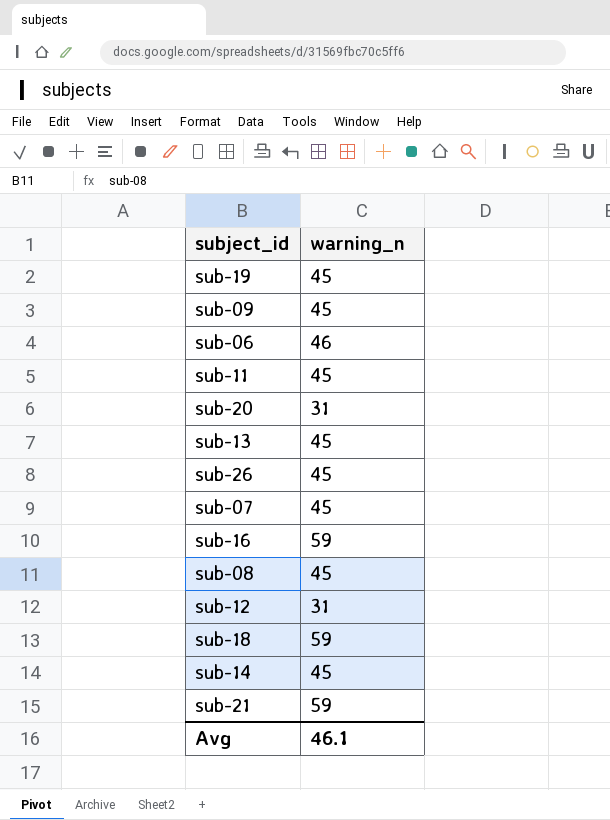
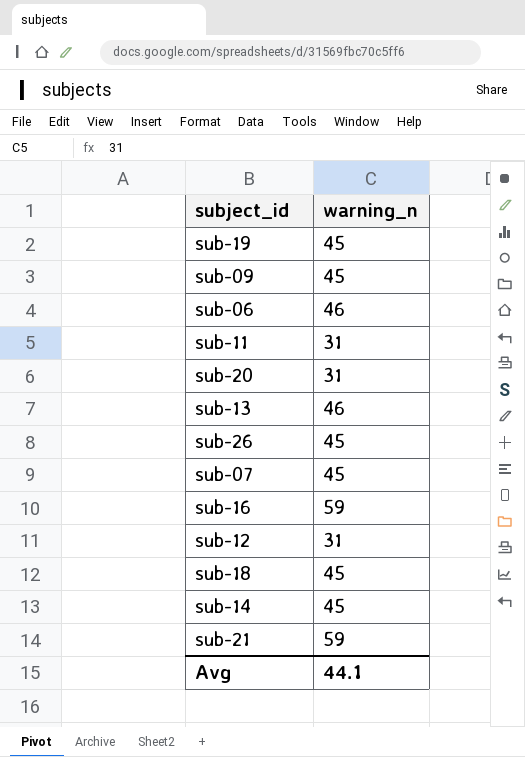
row sub-08: 45 -> none
sub-11 | warning_n: 45 -> 31
sub-13 | warning_n: 45 -> 46
sub-18 | warning_n: 59 -> 45
Avg | warning_n: 46.1 -> 44.1

